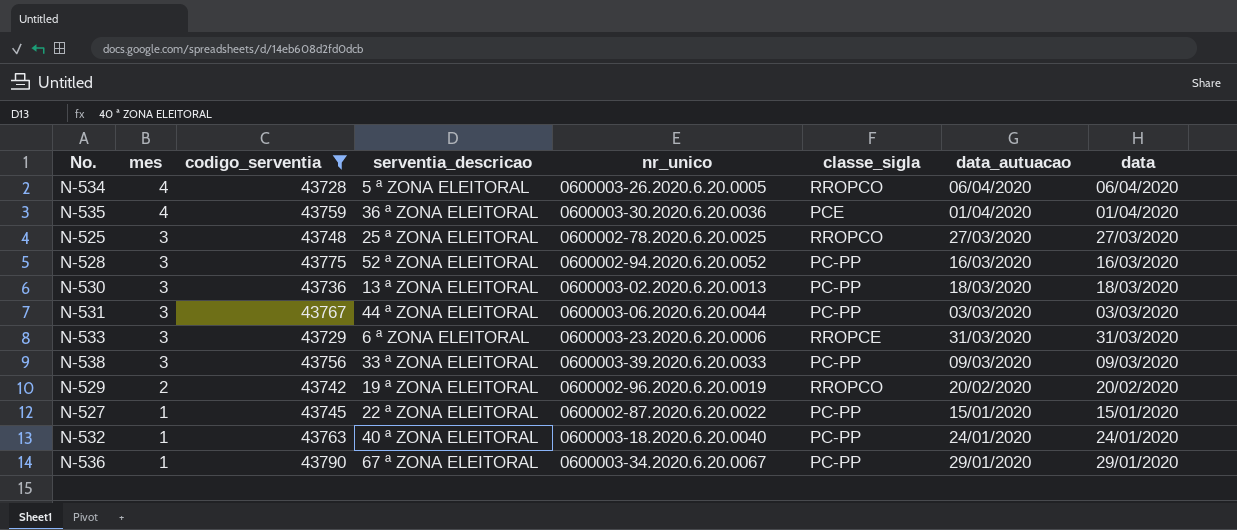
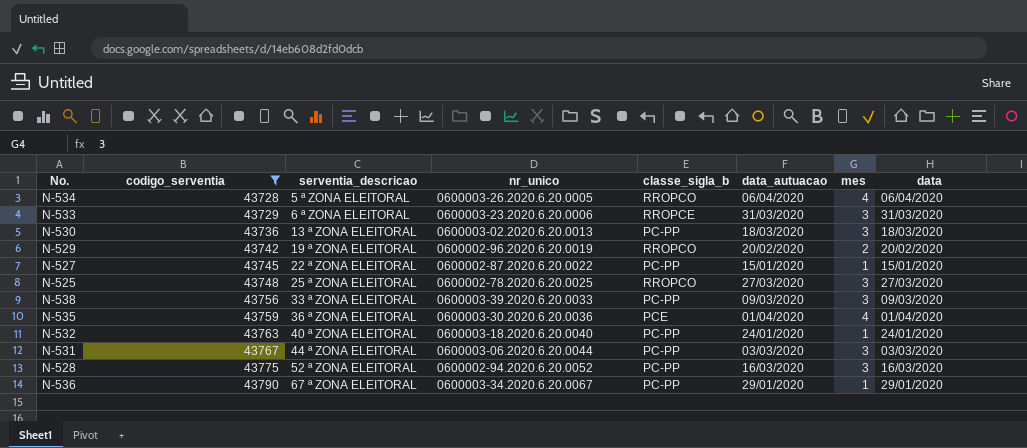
row order: mes descending -> codigo_serventia ascending
column name: classe_sigla -> classe_sigla_b
column mes | position: 2 -> 7

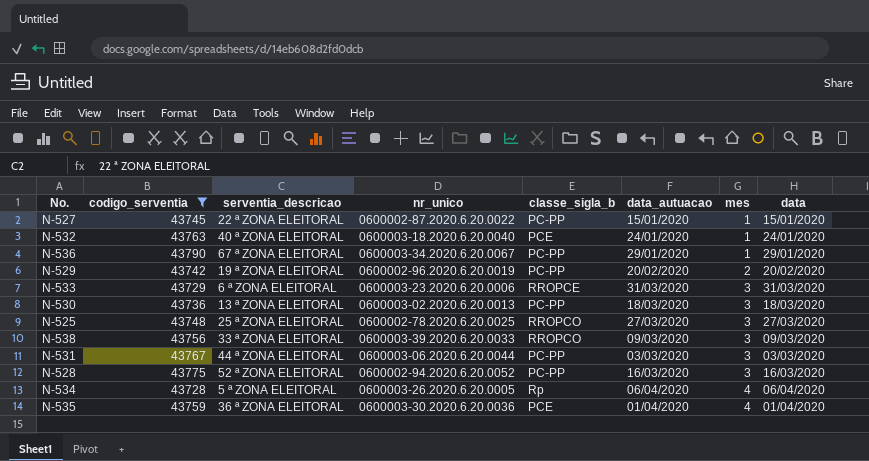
row order: codigo_serventia ascending -> mes ascending
N-532 | classe_sigla_b: PC-PP -> PCE
N-529 | classe_sigla_b: RROPCO -> PC-PP
N-538 | classe_sigla_b: PC-PP -> RROPCO
N-534 | classe_sigla_b: RROPCO -> Rp

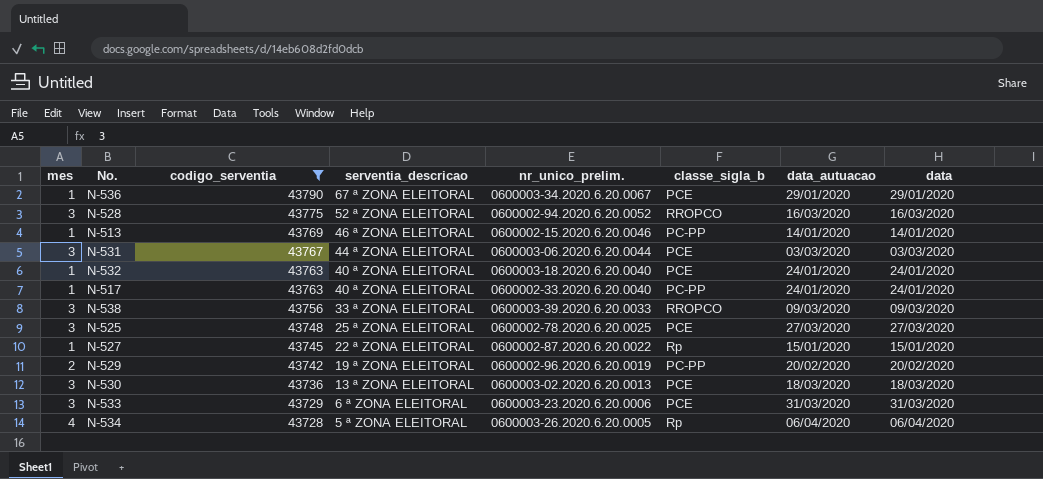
row order: mes ascending -> codigo_serventia descending
column mes | position: 7 -> 1
column name: nr_unico -> nr_unico_prelim.
row N-535: 43759 | 36 ª ZONA ELEITORAL | 0600003-30.2020.6.20.0036 | PCE | 01/04/2020 | 4 | 01/04/2020 -> none
N-536 | classe_sigla_b: PC-PP -> PCE
N-528 | classe_sigla_b: PC-PP -> RROPCO
row N-513: none -> 1 | 43769 | 46 ª ZONA ELEITORAL | 0600002-15.2020.6.20.0046 | PC-PP | 14/01/2020 | 14/01/2020
N-531 | classe_sigla_b: PC-PP -> PCE
row N-517: none -> 1 | 43763 | 40 ª ZONA ELEITORAL | 0600002-33.2020.6.20.0040 | PC-PP | 24/01/2020 | 24/01/2020
N-525 | classe_sigla_b: RROPCO -> PCE
N-527 | classe_sigla_b: PC-PP -> Rp
N-530 | classe_sigla_b: PC-PP -> PCE
N-533 | classe_sigla_b: RROPCE -> PCE

